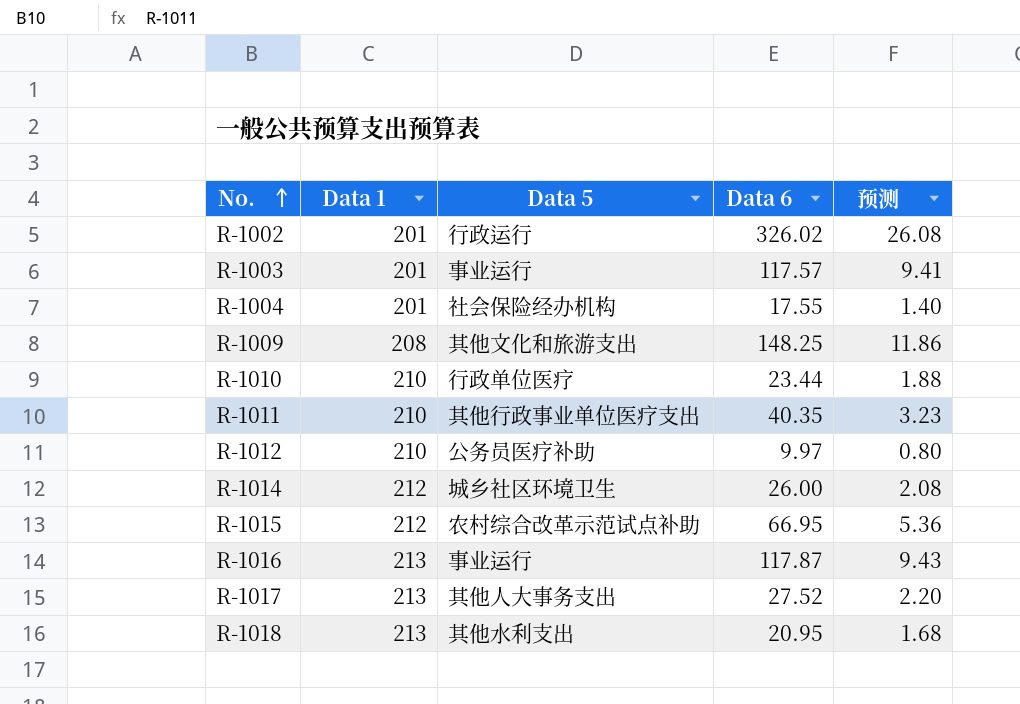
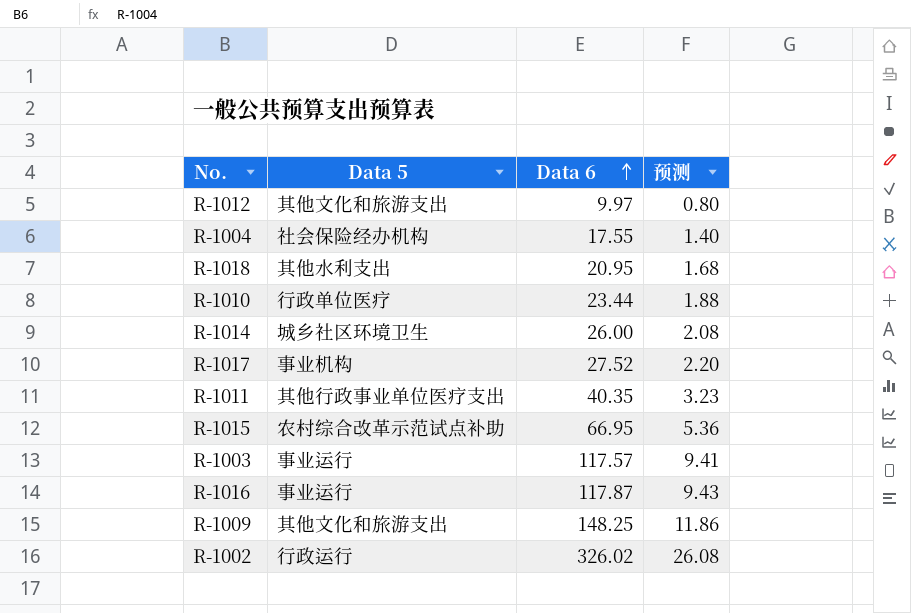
row order: No. ascending -> Data 6 ascending
column Data 1 | position: 2 -> none
R-1012 | Data 5: 公务员医疗补助 -> 其他文化和旅游支出
R-1017 | Data 5: 其他人大事务支出 -> 事业机构

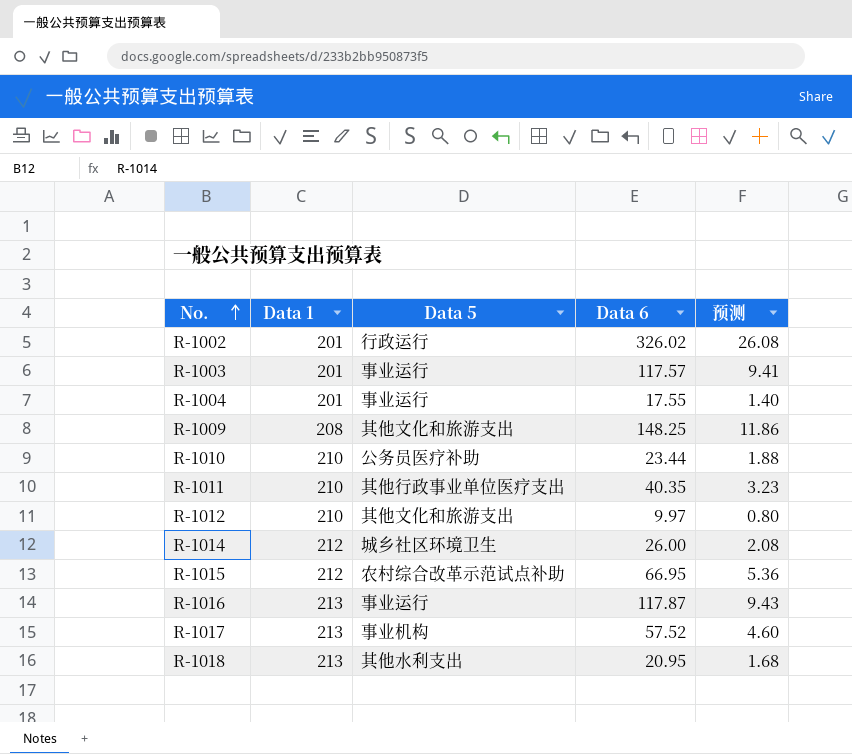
row order: Data 6 ascending -> No. ascending
column Data 1 | position: none -> 2
R-1004 | Data 5: 社会保险经办机构 -> 事业运行
R-1010 | Data 5: 行政单位医疗 -> 公务员医疗补助
R-1017 | Data 6: 27.52 -> 57.52
R-1017 | 预测: 2.20 -> 4.60

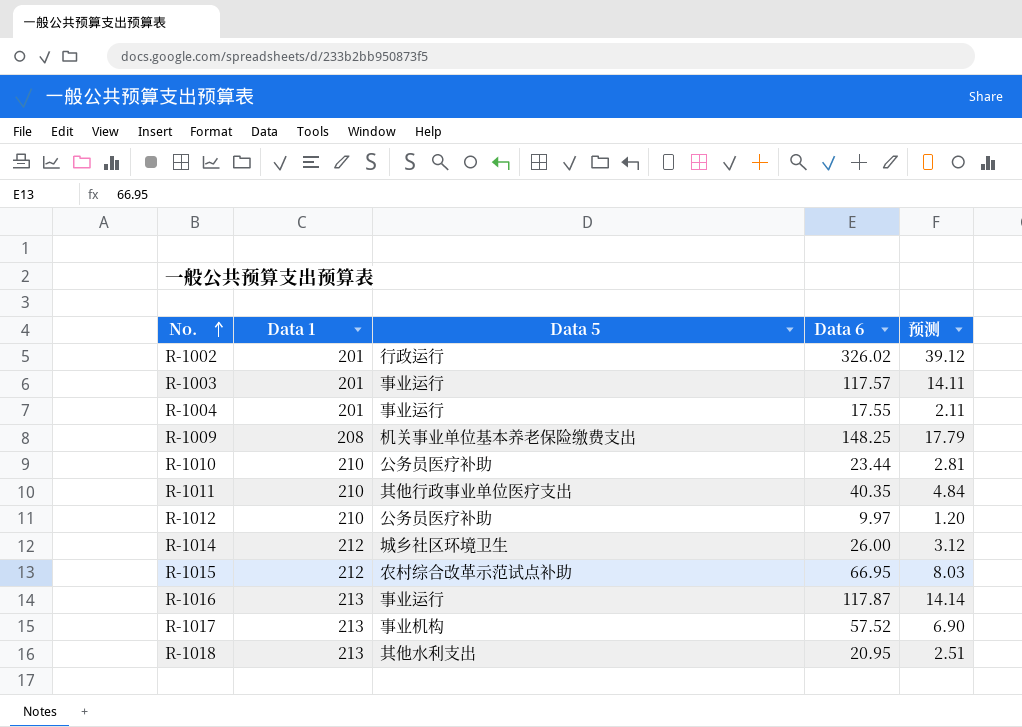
column 预测 | formula: [Data 6] * 0.08 -> [Data 6] * 0.12
R-1009 | Data 5: 其他文化和旅游支出 -> 机关事业单位基本养老保险缴费支出
R-1012 | Data 5: 其他文化和旅游支出 -> 公务员医疗补助

